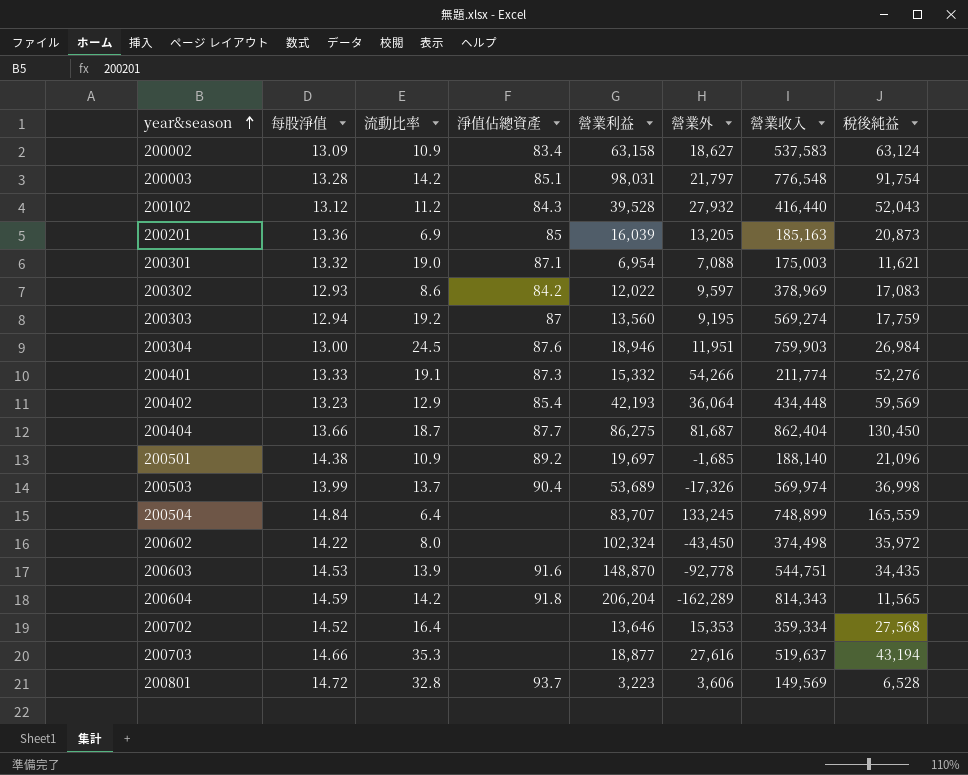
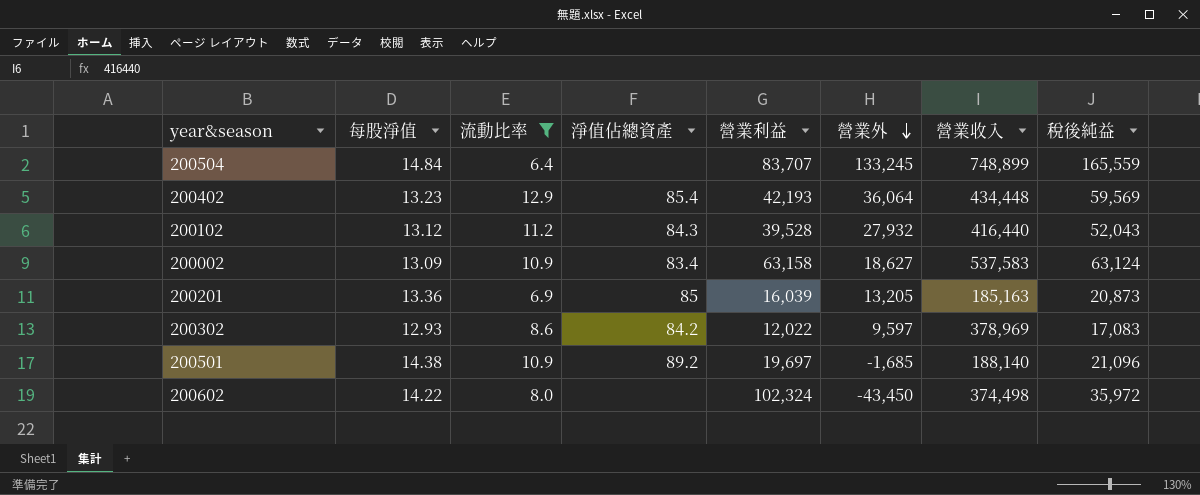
filter: none -> 流動比率 <= 12.9
row order: year&season ascending -> 營業外 descending

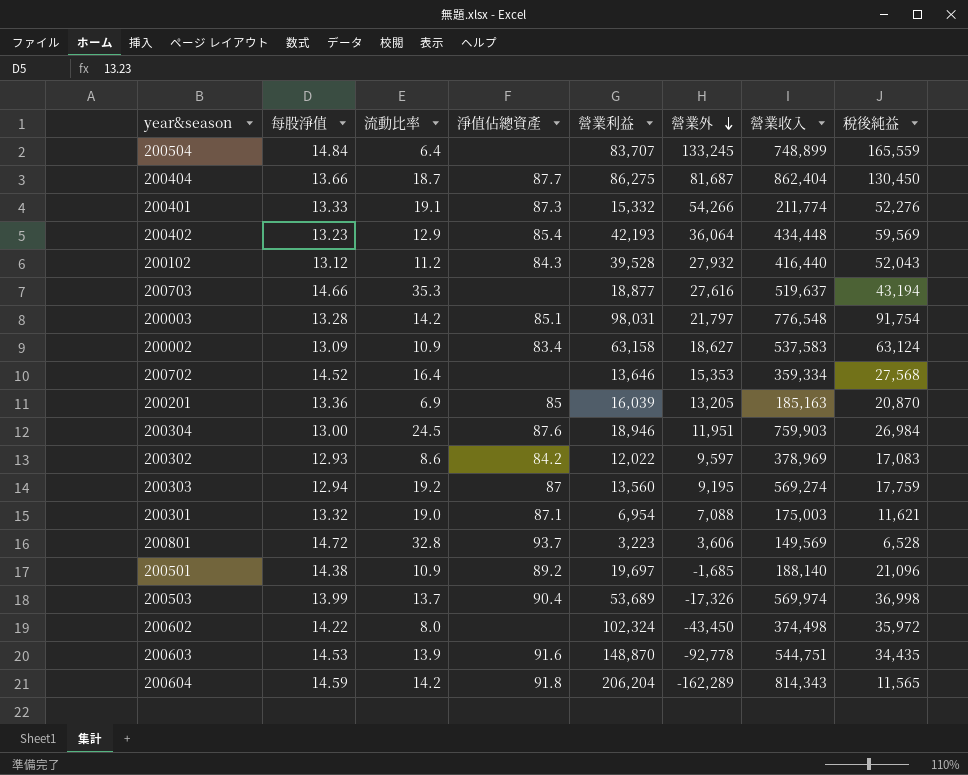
filter: 流動比率 <= 12.9 -> none
200201 | 稅後純益: 20,873 -> 20,870

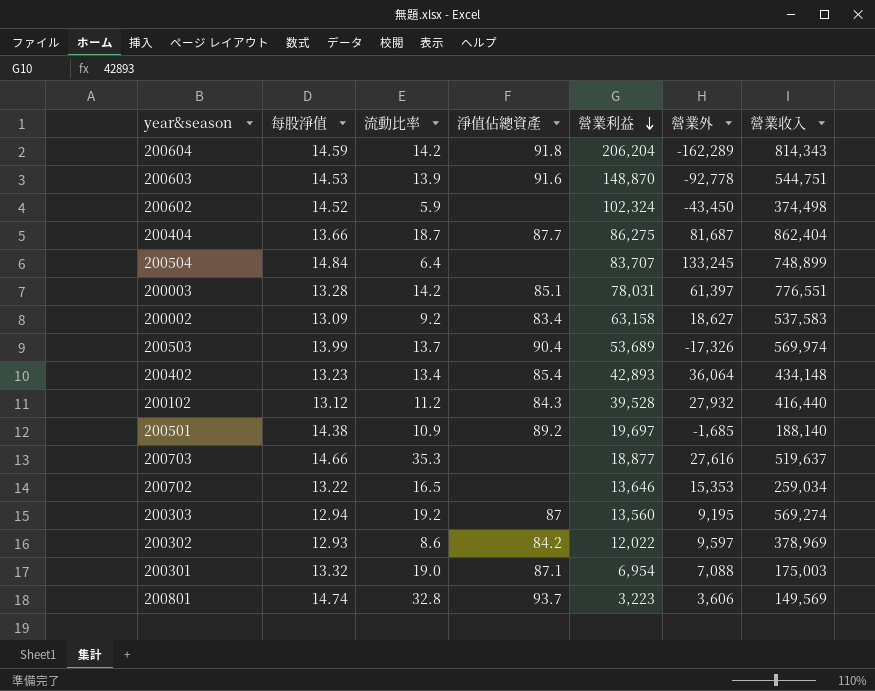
row order: 營業外 descending -> 營業利益 descending
column 稅後純益 | position: 8 -> none
row 200401: 13.33 | 19.1 | 87.3 | 15,332 | 54,266 | 211,774 | 52,276 -> none
row 200201: 13.36 | 6.9 | 85 | 16,039 | 13,205 | 185,163 | 20,870 -> none
row 200304: 13.00 | 24.5 | 87.6 | 18,946 | 11,951 | 759,903 | 26,984 -> none
200602 | 每股淨值: 14.22 -> 14.52
200602 | 流動比率: 8.0 -> 5.9
200003 | 營業利益: 98,031 -> 78,031
200003 | 營業外: 21,797 -> 61,397
200003 | 營業收入: 776,548 -> 776,551
200002 | 流動比率: 10.9 -> 9.2
200402 | 流動比率: 12.9 -> 13.4
200402 | 營業利益: 42,193 -> 42,893
200402 | 營業收入: 434,448 -> 434,148
200702 | 每股淨值: 14.52 -> 13.22
200702 | 流動比率: 16.4 -> 16.5
200702 | 營業收入: 359,334 -> 259,034
200801 | 每股淨值: 14.72 -> 14.74

